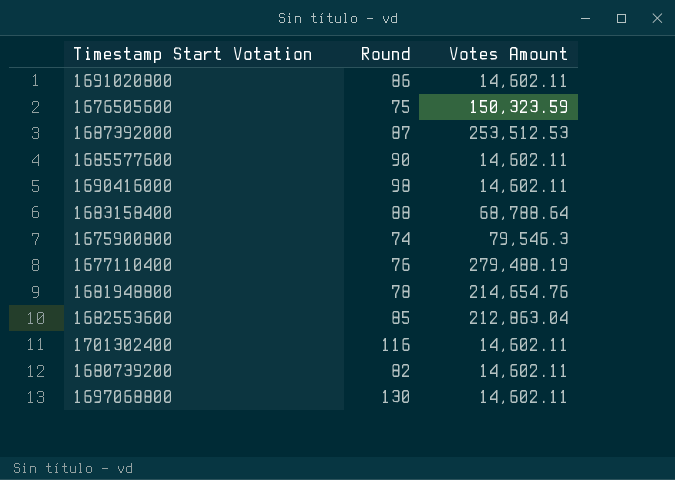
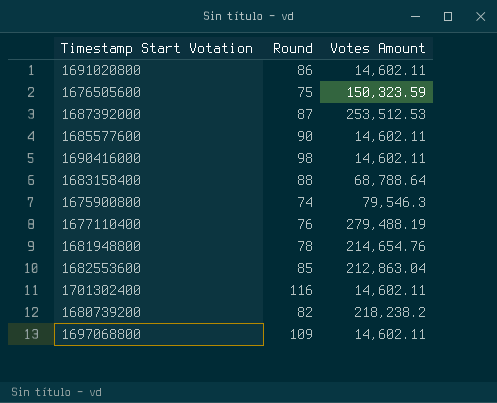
1680739200 | Votes Amount: 14,602.11 -> 218,238.2
1697068800 | Round: 130 -> 109

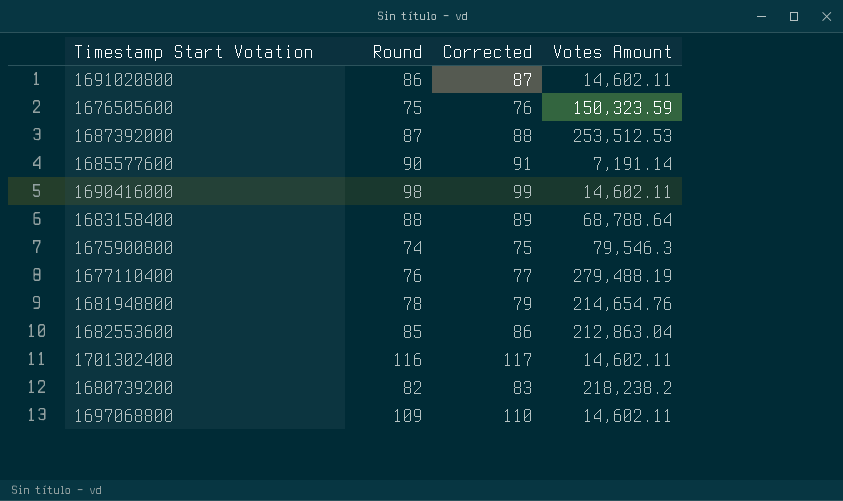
column Corrected | formula: none -> [Round] + 1
1685577600 | Votes Amount: 14,602.11 -> 7,191.14

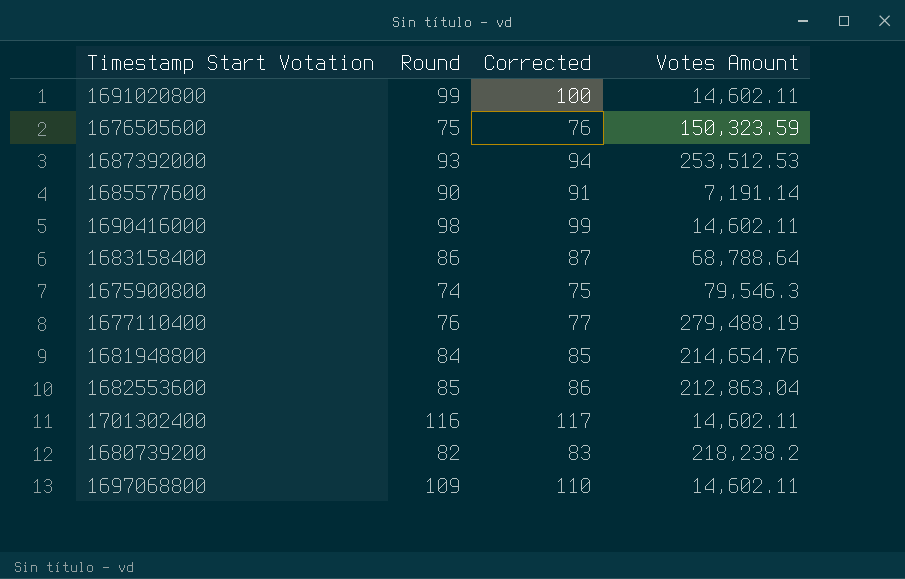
1691020800 | Round: 86 -> 99
1691020800 | Corrected: 87 -> 100
1687392000 | Round: 87 -> 93
1687392000 | Corrected: 88 -> 94
1683158400 | Round: 88 -> 86
1683158400 | Corrected: 89 -> 87
1681948800 | Round: 78 -> 84
1681948800 | Corrected: 79 -> 85

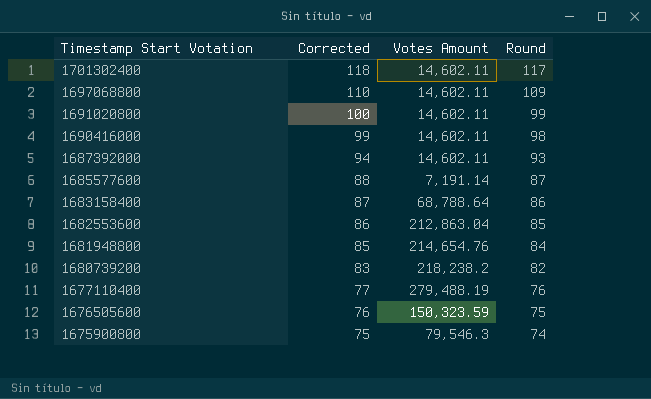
row order: none -> Timestamp Start Votation descending
column Round | position: 2 -> 4
1701302400 | Corrected: 117 -> 118
1701302400 | Round: 116 -> 117
1687392000 | Votes Amount: 253,512.53 -> 14,602.11
1685577600 | Corrected: 91 -> 88
1685577600 | Round: 90 -> 87

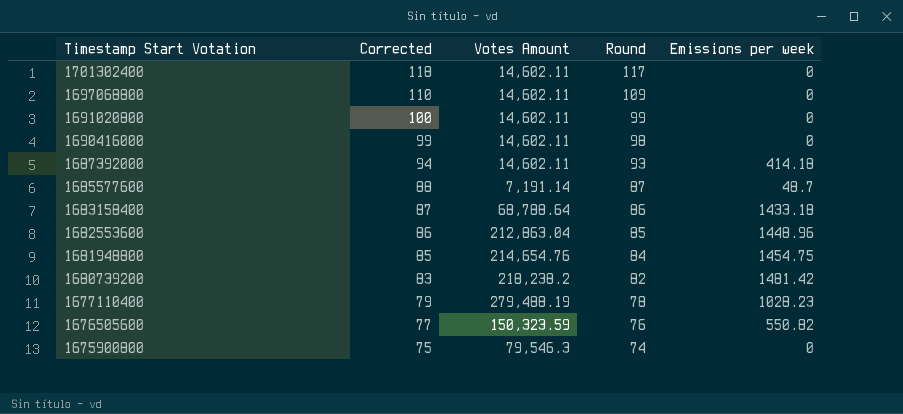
column Emissions per week | position: none -> 5
1677110400 | Corrected: 77 -> 79
1677110400 | Round: 76 -> 78
1676505600 | Corrected: 76 -> 77
1676505600 | Round: 75 -> 76

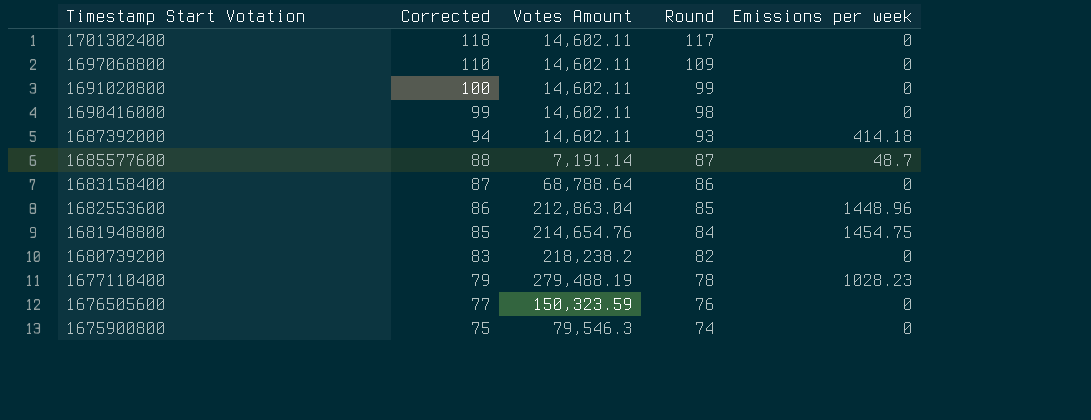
1683158400 | Emissions per week: 1433.18 -> 0
1680739200 | Emissions per week: 1481.42 -> 0
1676505600 | Emissions per week: 550.82 -> 0

